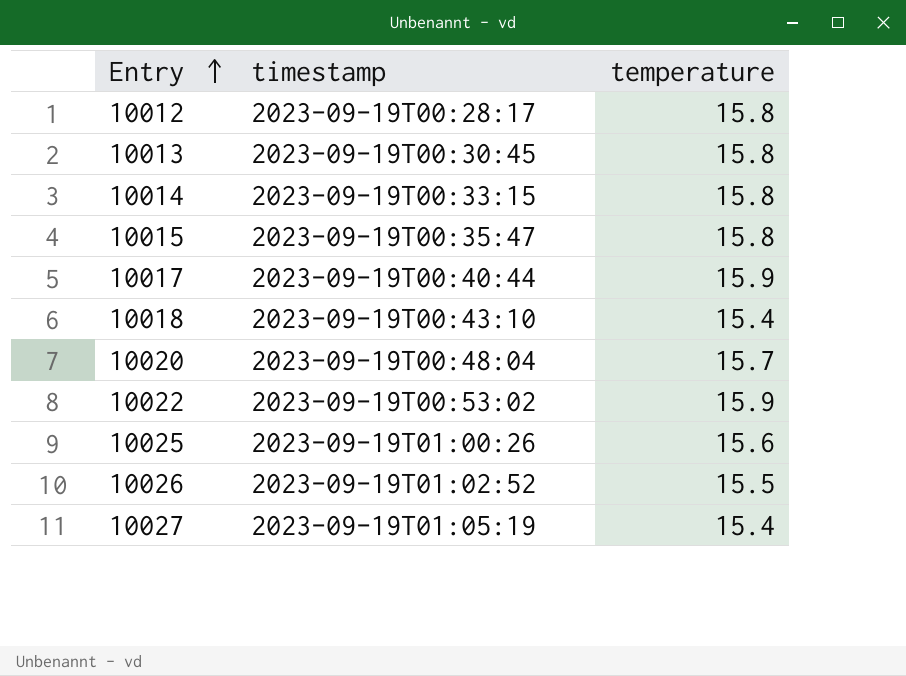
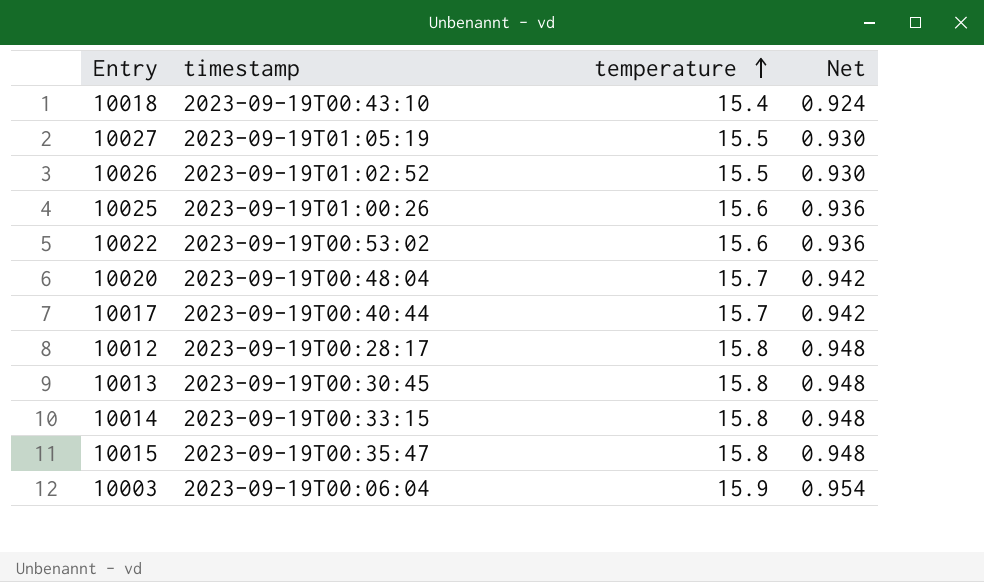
row order: Entry ascending -> temperature ascending
column Net | formula: none -> [temperature] * 0.06
10027 | temperature: 15.4 -> 15.5
10022 | temperature: 15.9 -> 15.6
10017 | temperature: 15.9 -> 15.7
row 10003: none -> 2023-09-19T00:06:04 | 15.9 | 0.954

